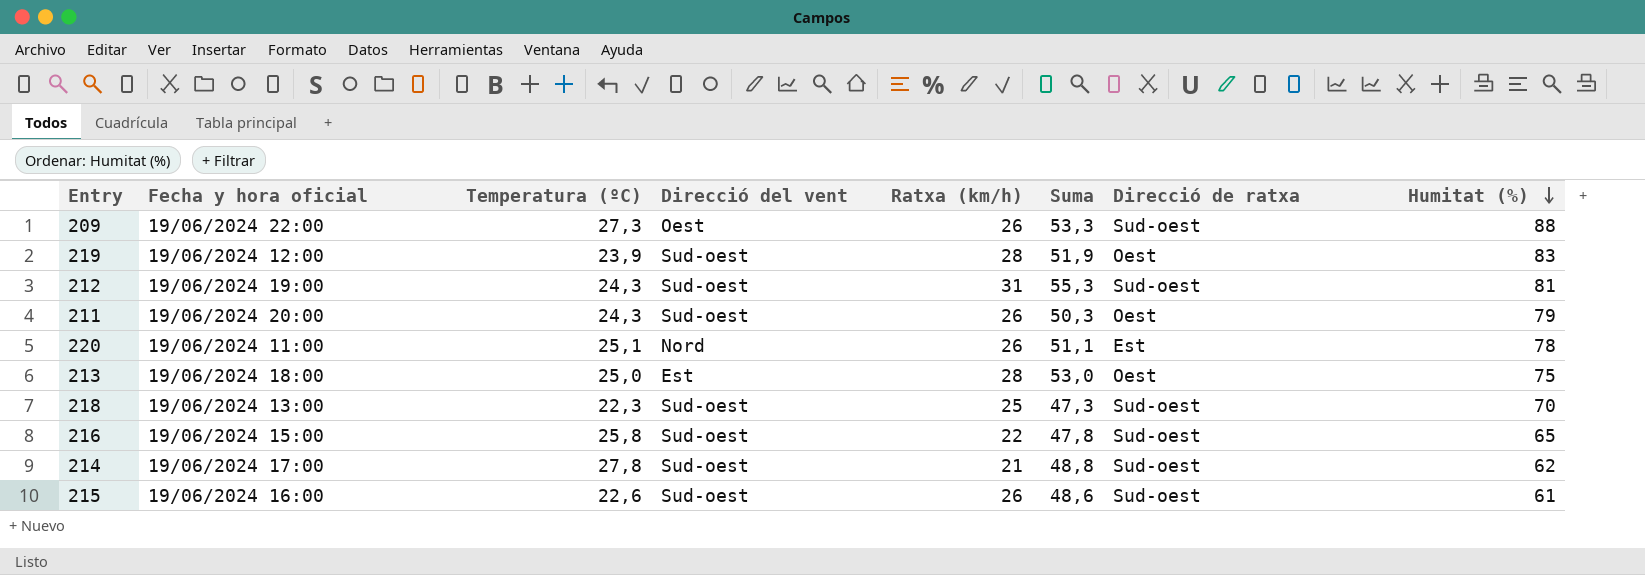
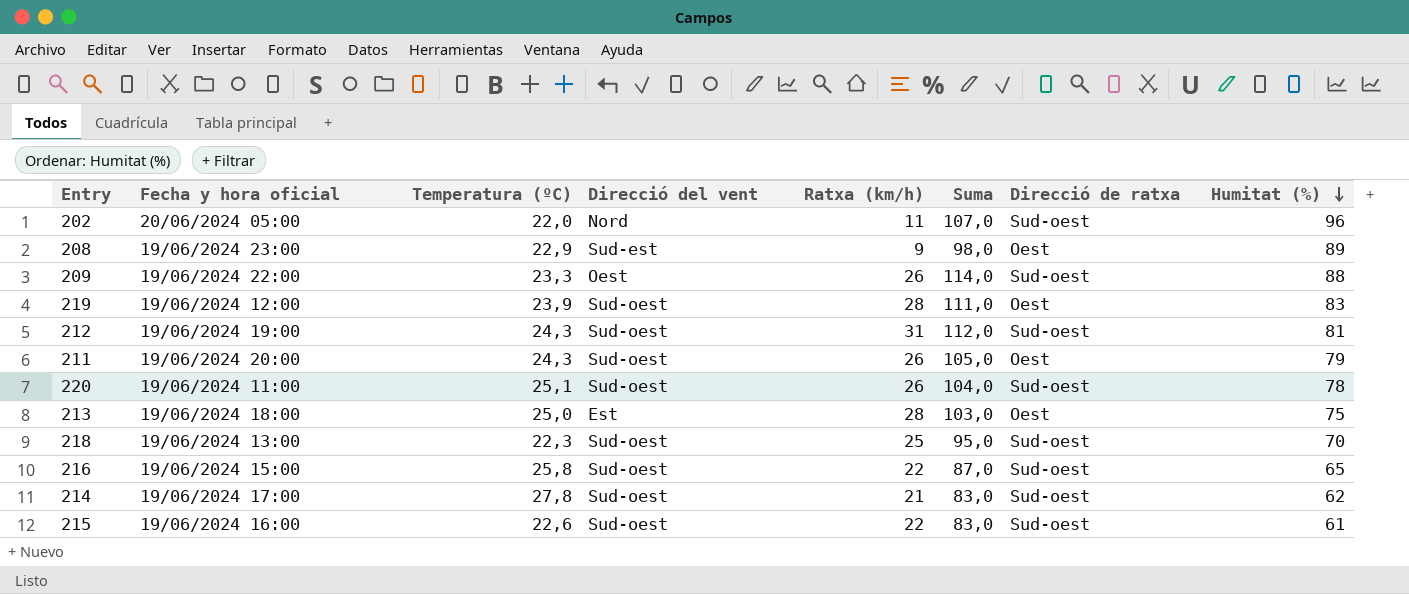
column Suma | formula: [Temperatura (ºC)] + [Ratxa (km/h)] -> [Ratxa (km/h)] + [Humitat (%)]
row 202: none -> 20/06/2024 05:00 | 22,0 | Nord | 11 | 107,0 | Sud-oest | 96
row 208: none -> 19/06/2024 23:00 | 22,9 | Sud-est | 9 | 98,0 | Oest | 89
209 | Temperatura (ºC): 27,3 -> 23,3
220 | Direcció del vent: Nord -> Sud-oest
220 | Direcció de ratxa: Est -> Sud-oest
215 | Ratxa (km/h): 26 -> 22

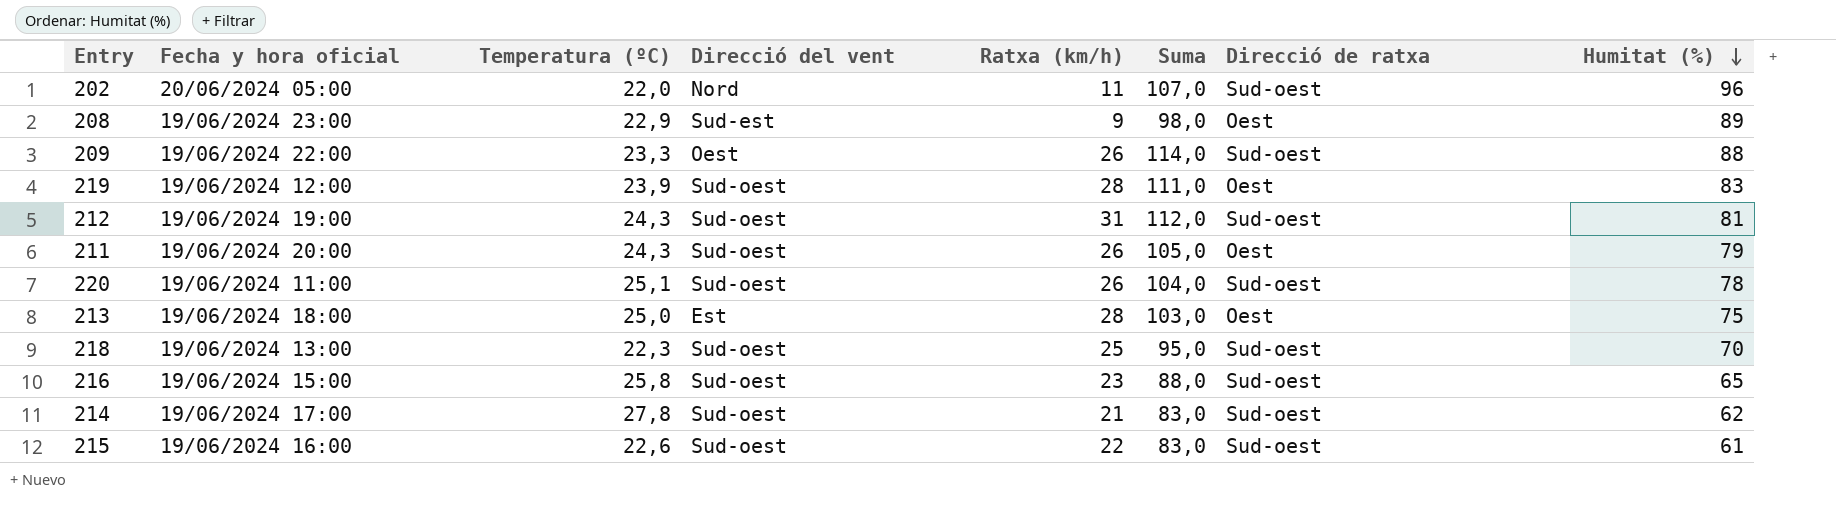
216 | Ratxa (km/h): 22 -> 23
216 | Suma: 87,0 -> 88,0

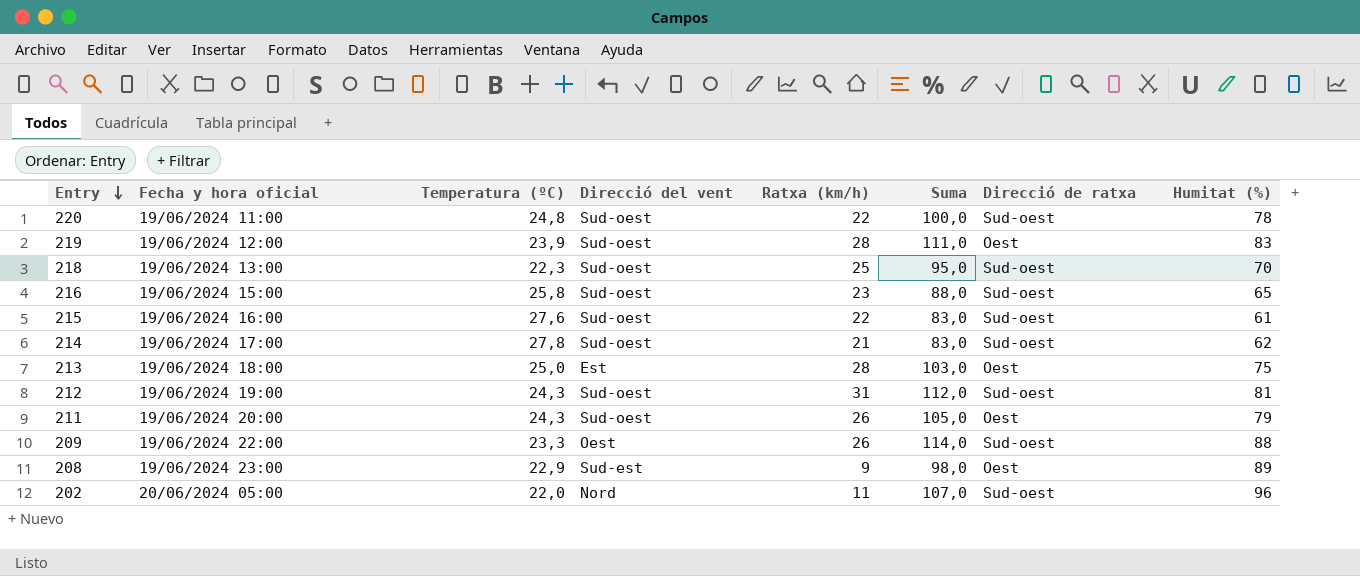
row order: Humitat (%) descending -> Entry descending
220 | Temperatura (ºC): 25,1 -> 24,8
220 | Ratxa (km/h): 26 -> 22
220 | Suma: 104,0 -> 100,0
215 | Temperatura (ºC): 22,6 -> 27,6

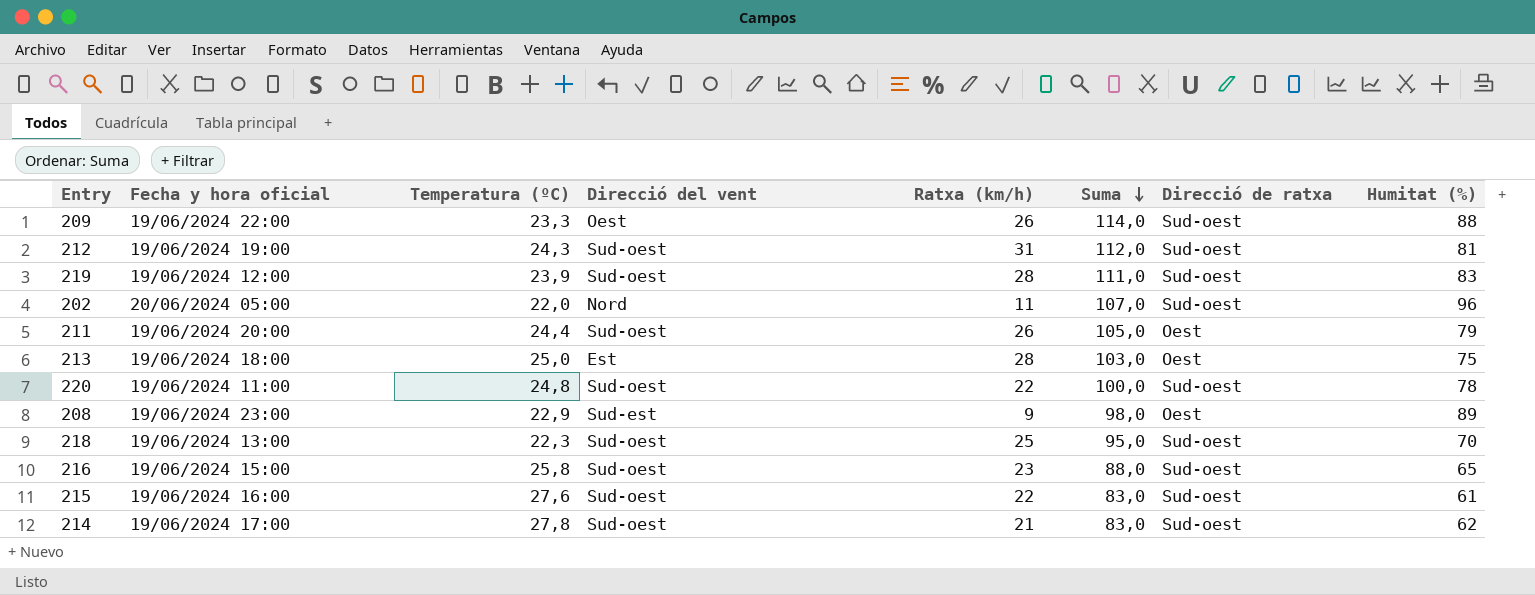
row order: Entry descending -> Suma descending
219 | Direcció de ratxa: Oest -> Sud-oest
211 | Temperatura (ºC): 24,3 -> 24,4

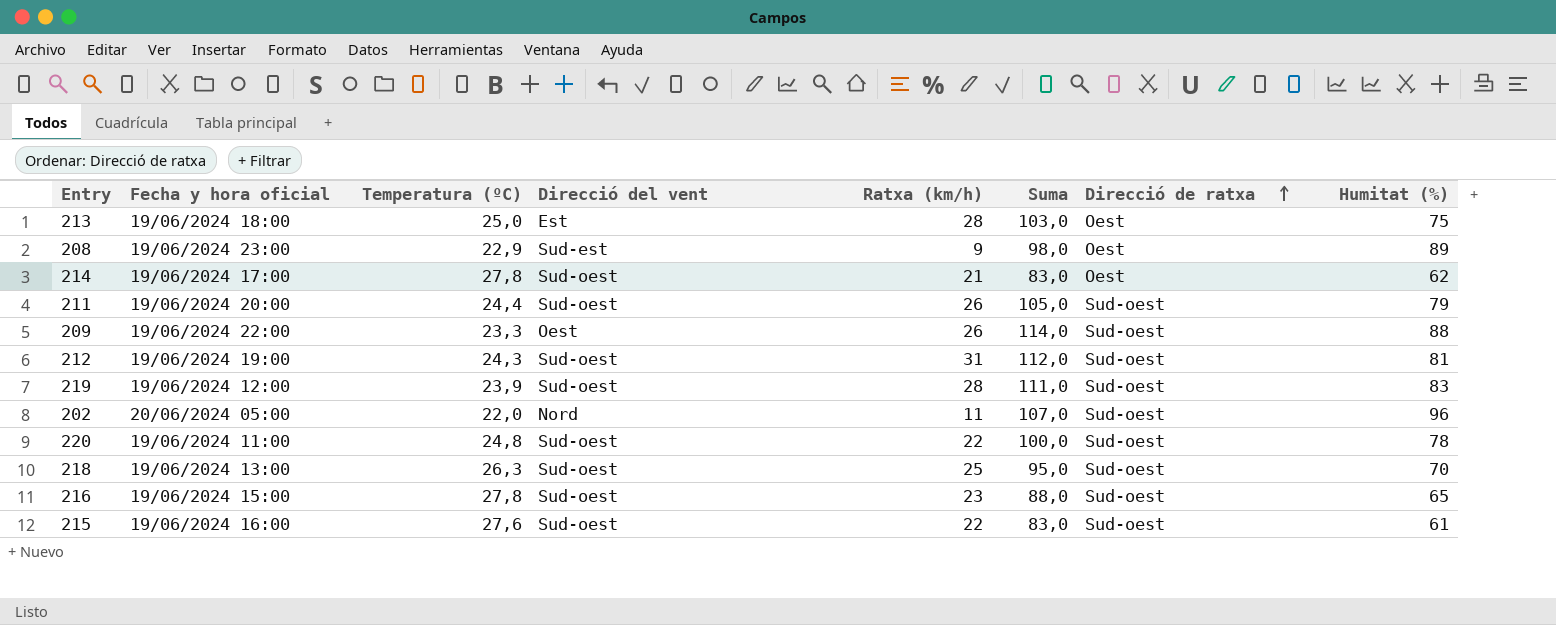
row order: Suma descending -> Direcció de ratxa ascending
214 | Direcció de ratxa: Sud-oest -> Oest
211 | Direcció de ratxa: Oest -> Sud-oest
218 | Temperatura (ºC): 22,3 -> 26,3
216 | Temperatura (ºC): 25,8 -> 27,8

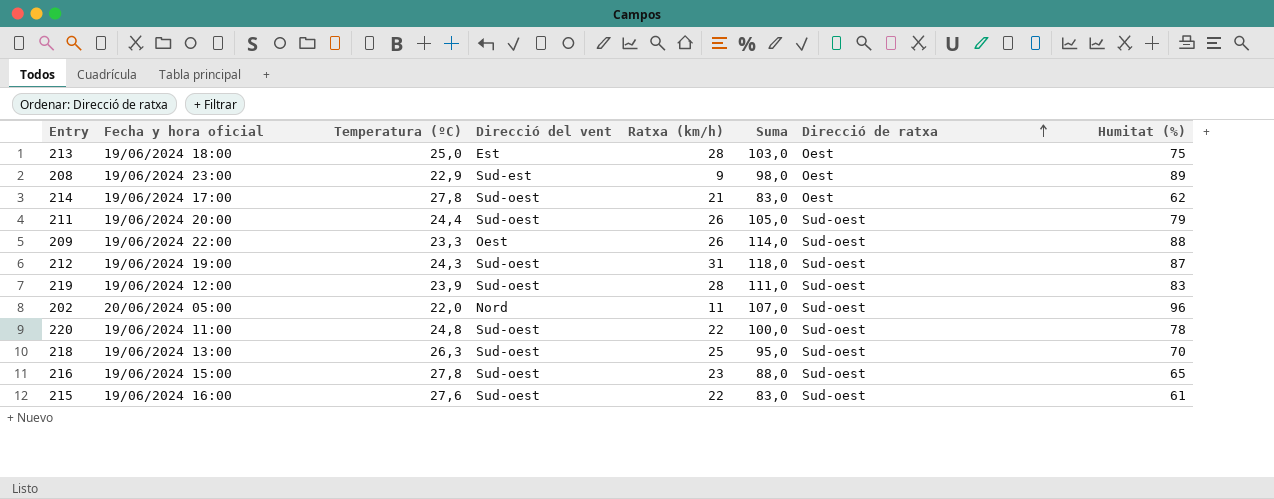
212 | Suma: 112,0 -> 118,0
212 | Humitat (%): 81 -> 87

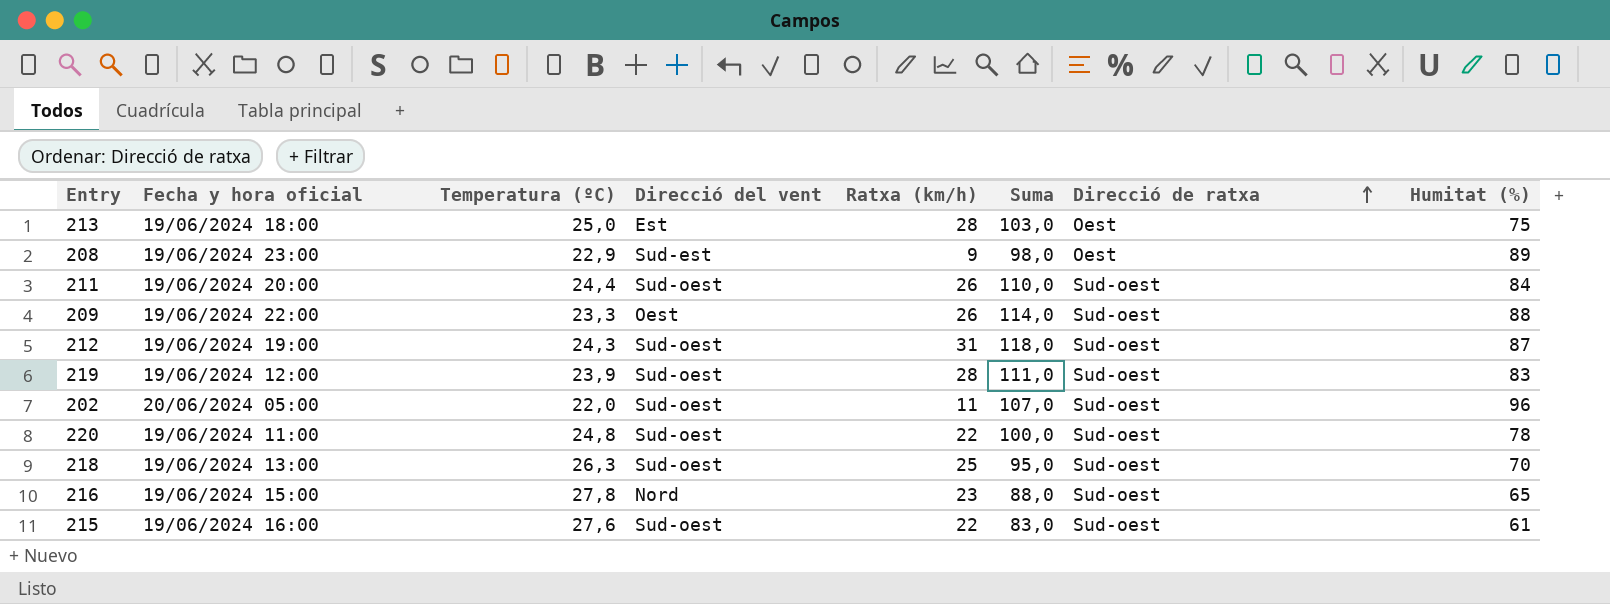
row 214: 19/06/2024 17:00 | 27,8 | Sud-oest | 21 | 83,0 | Oest | 62 -> none
211 | Suma: 105,0 -> 110,0
211 | Humitat (%): 79 -> 84
202 | Direcció del vent: Nord -> Sud-oest
216 | Direcció del vent: Sud-oest -> Nord

